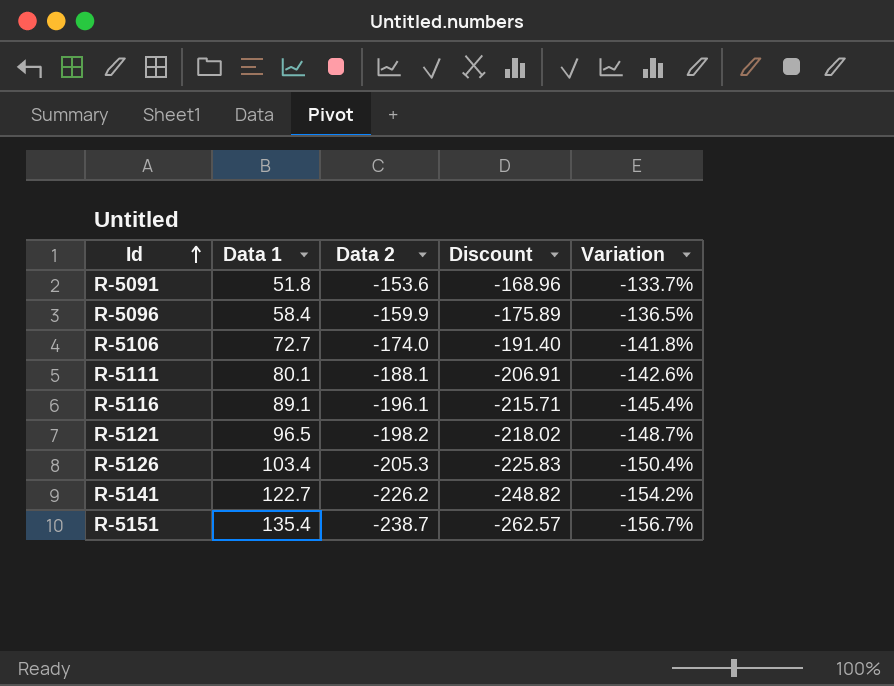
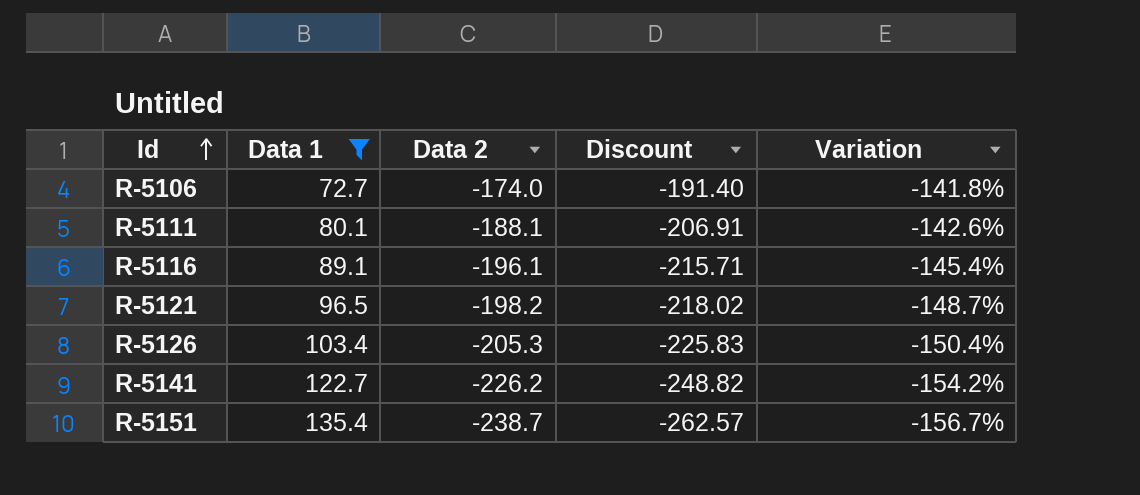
filter: none -> Data 1 >= 72.7

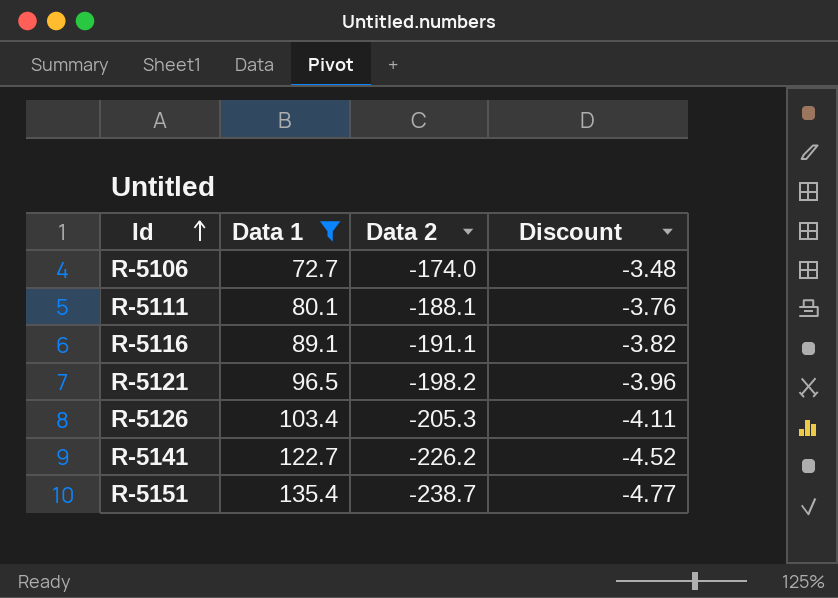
column Variation | formula: ([Data 1] - [Data 2]) / [Data 2] -> none
column Discount | formula: [Data 2] * 1.1 -> [Data 2] * 0.02
R-5116 | Data 2: -196.1 -> -191.1

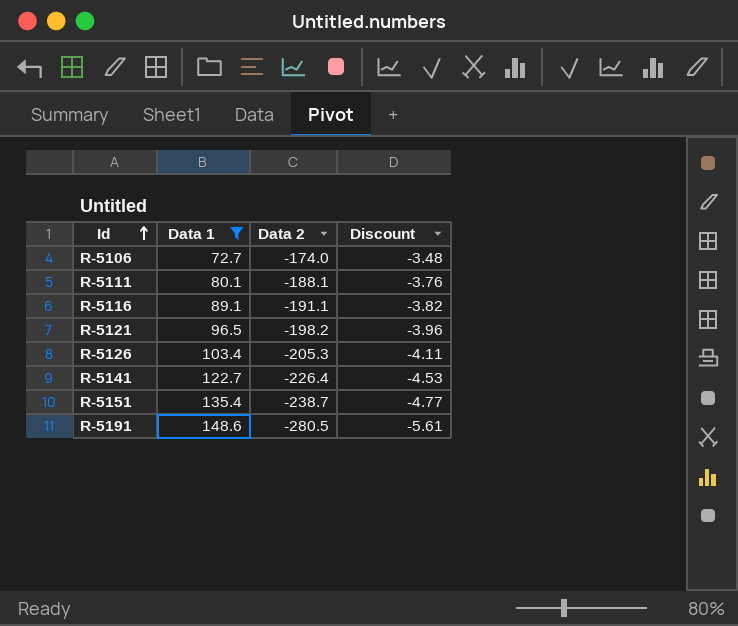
R-5141 | Data 2: -226.2 -> -226.4
R-5141 | Discount: -4.52 -> -4.53
row R-5191: none -> 148.6 | -280.5 | -5.61

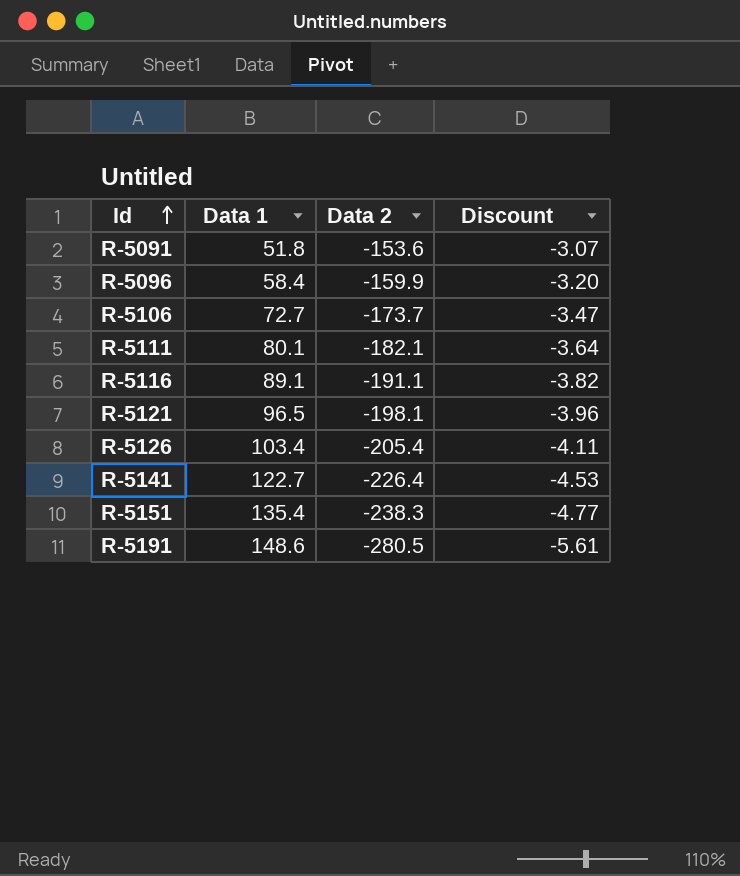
filter: Data 1 >= 72.7 -> none
R-5106 | Data 2: -174.0 -> -173.7
R-5106 | Discount: -3.48 -> -3.47
R-5111 | Data 2: -188.1 -> -182.1
R-5111 | Discount: -3.76 -> -3.64
R-5121 | Data 2: -198.2 -> -198.1
R-5126 | Data 2: -205.3 -> -205.4
R-5151 | Data 2: -238.7 -> -238.3

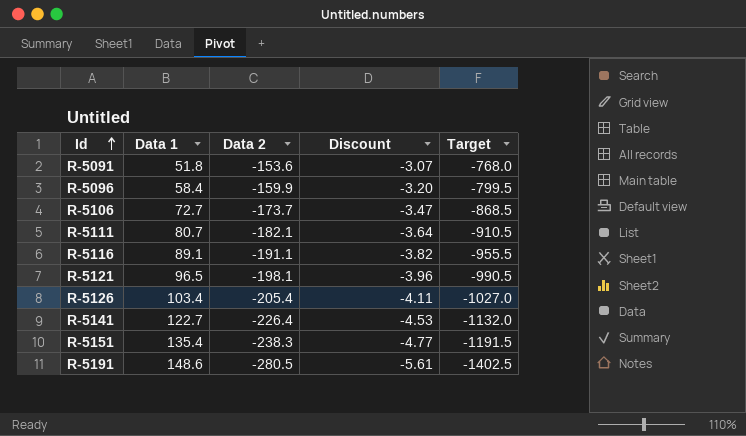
column Target | formula: none -> [Data 2] * 5
R-5111 | Data 1: 80.1 -> 80.7

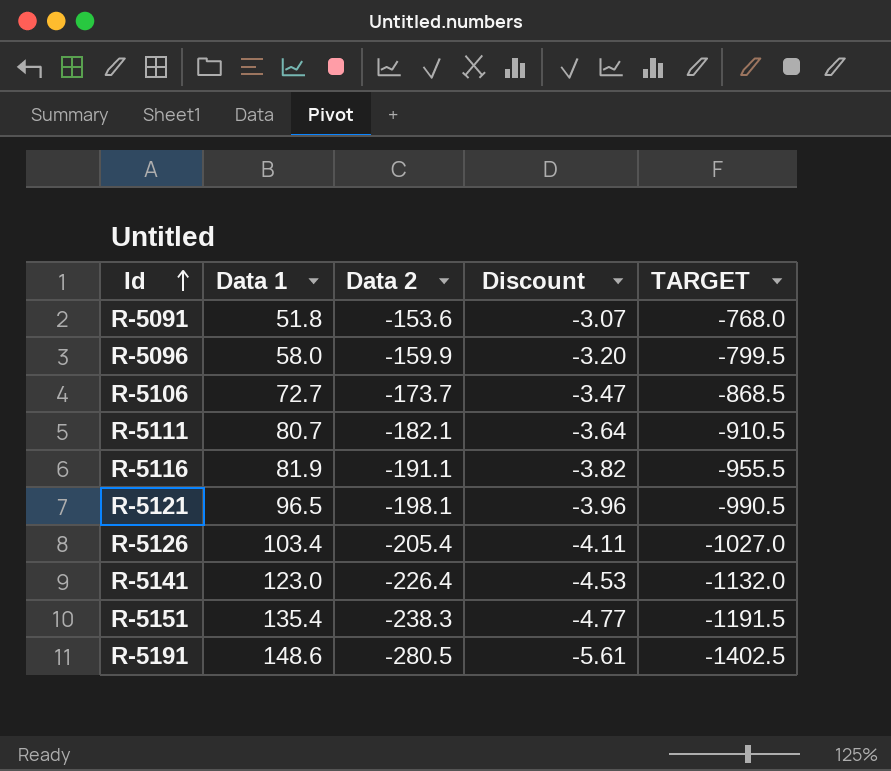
column name: Target -> TARGET
R-5096 | Data 1: 58.4 -> 58.0
R-5116 | Data 1: 89.1 -> 81.9
R-5141 | Data 1: 122.7 -> 123.0

